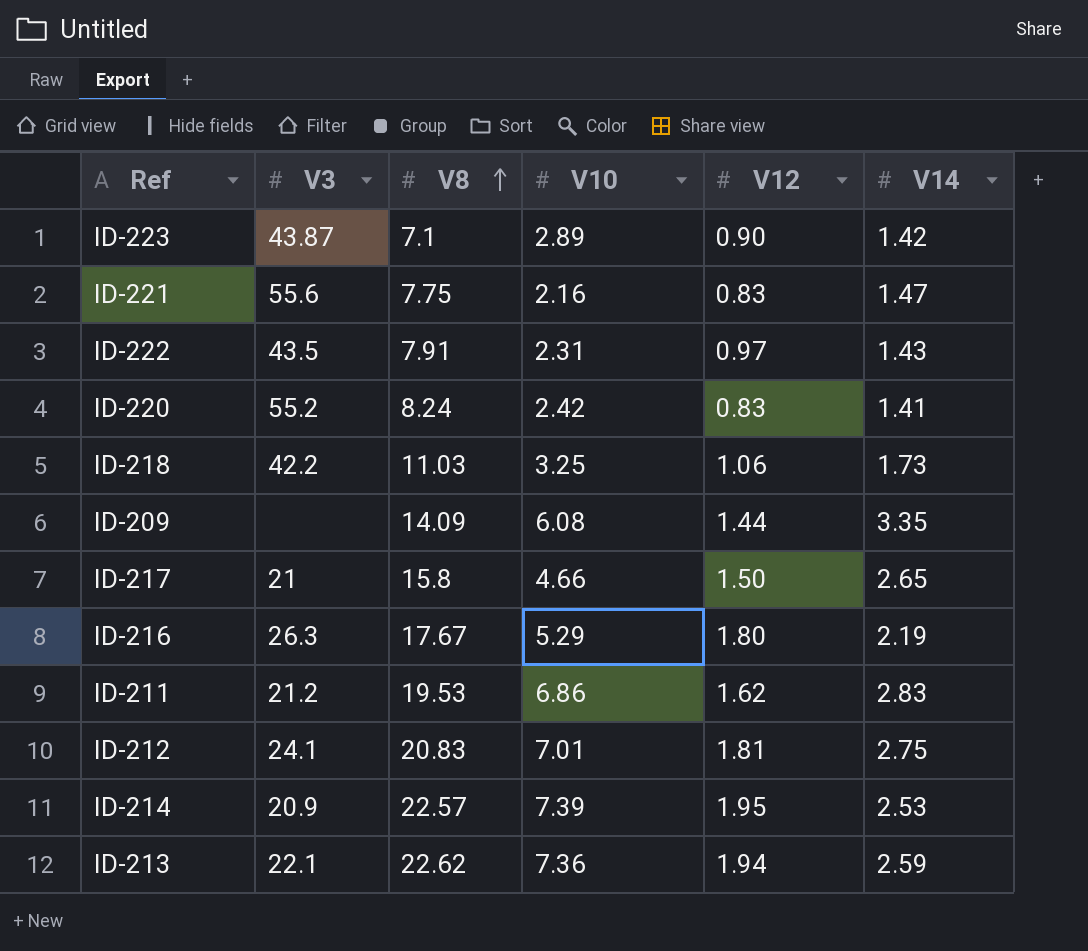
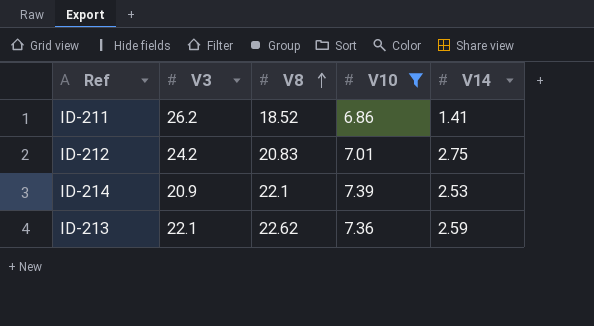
filter: none -> V10 >= 6.86
column V12 | position: 5 -> none
ID-211 | V3: 21.2 -> 26.2
ID-211 | V8: 19.53 -> 18.52
ID-211 | V14: 2.83 -> 1.41
ID-212 | V3: 24.1 -> 24.2
ID-214 | V8: 22.57 -> 22.1

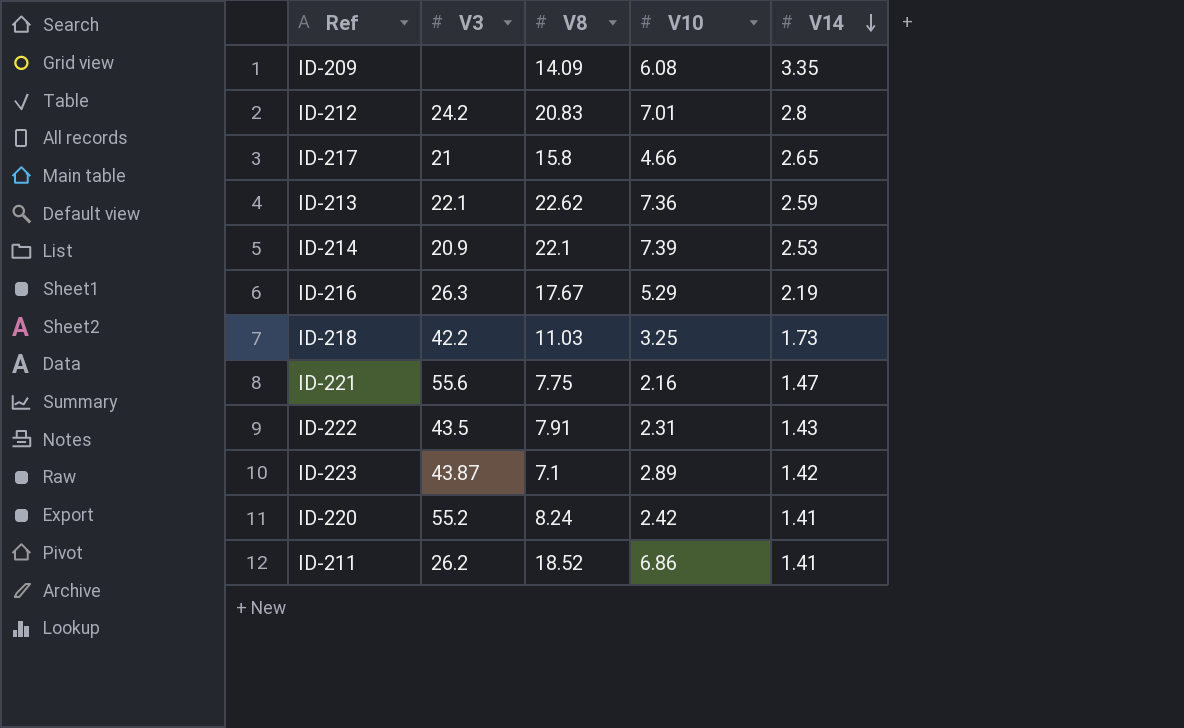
filter: V10 >= 6.86 -> none
row order: V8 ascending -> V14 descending
ID-212 | V14: 2.75 -> 2.8

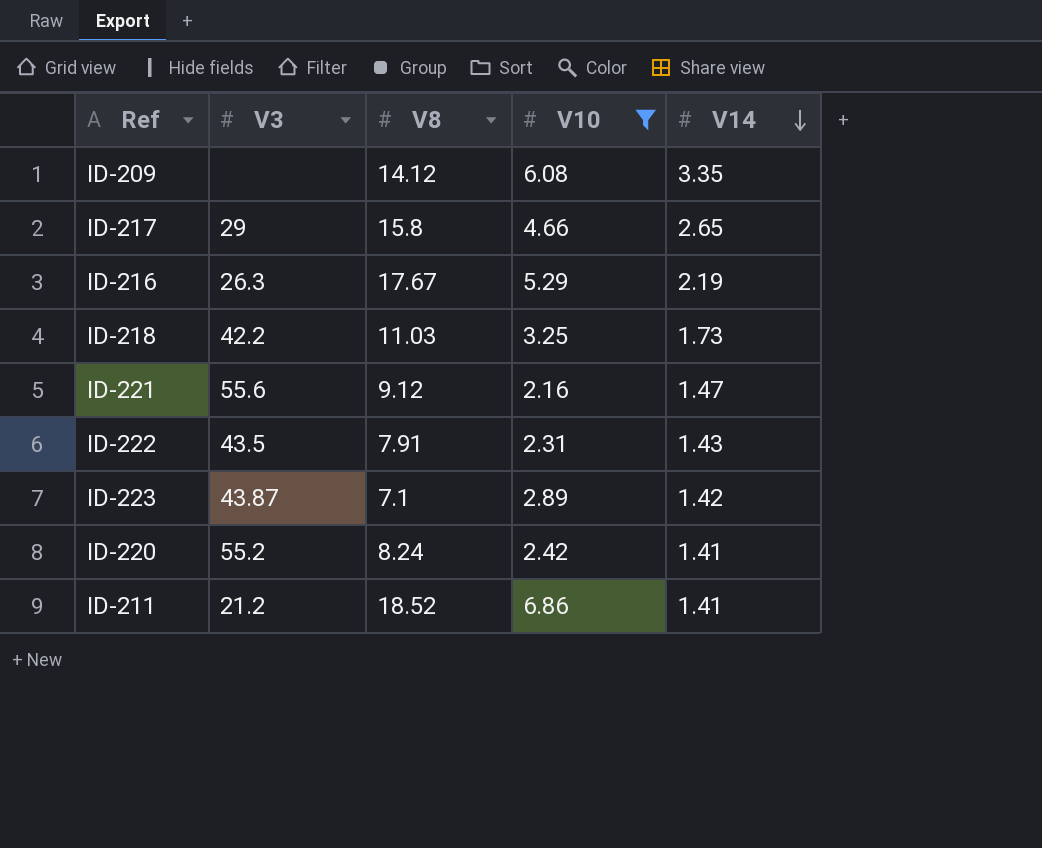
filter: none -> V10 <= 6.86
ID-209 | V8: 14.09 -> 14.12
ID-217 | V3: 21 -> 29
ID-221 | V8: 7.75 -> 9.12
ID-211 | V3: 26.2 -> 21.2

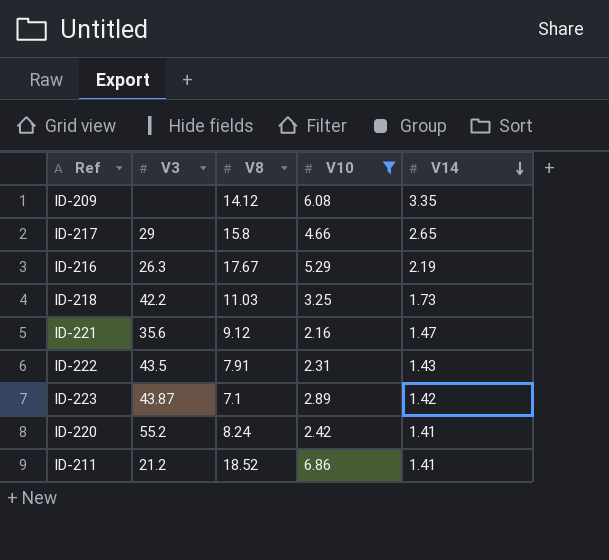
ID-221 | V3: 55.6 -> 35.6

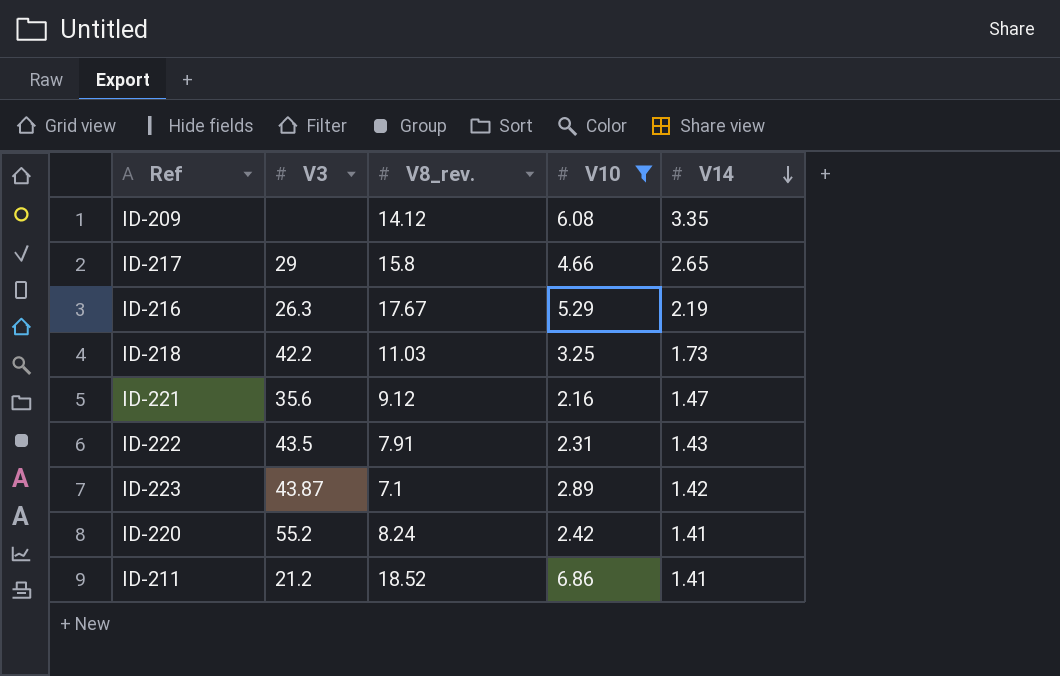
column name: V8 -> V8_rev.

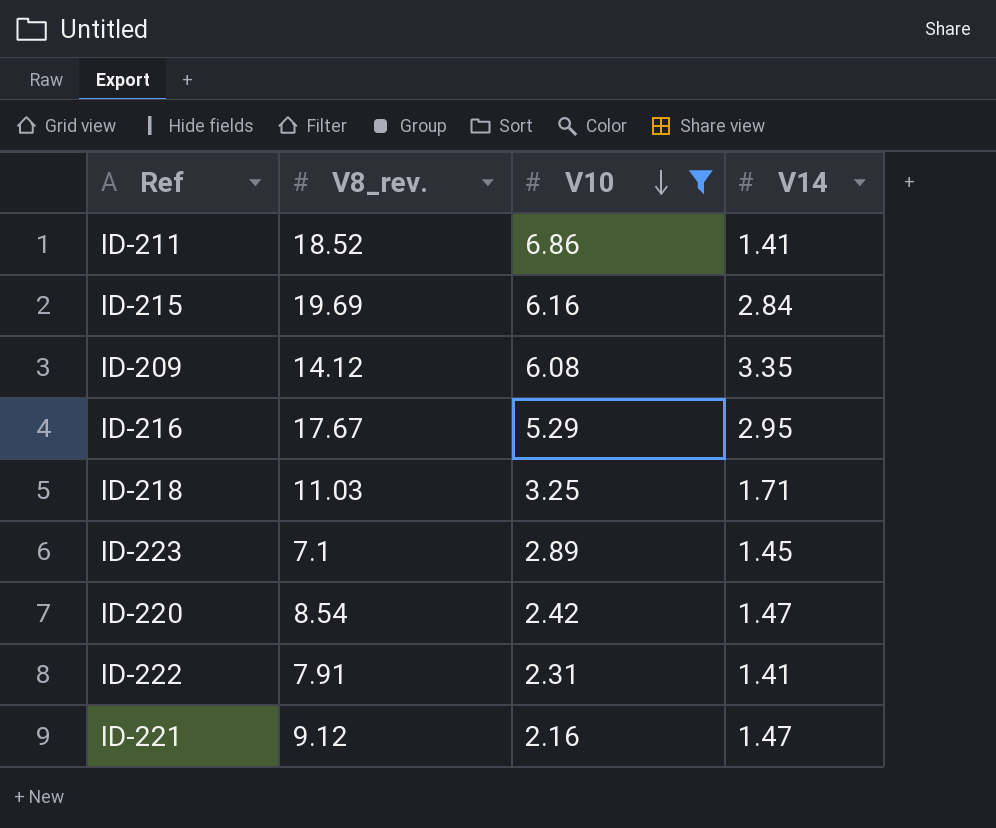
row order: V14 descending -> V10 descending
column V3 | position: 2 -> none
row ID-217: 29 | 15.8 | 4.66 | 2.65 -> none
row ID-215: none -> 19.69 | 6.16 | 2.84
ID-216 | V14: 2.19 -> 2.95
ID-218 | V14: 1.73 -> 1.71
ID-223 | V14: 1.42 -> 1.45
ID-220 | V8_rev.: 8.24 -> 8.54
ID-220 | V14: 1.41 -> 1.47
ID-222 | V14: 1.43 -> 1.41

